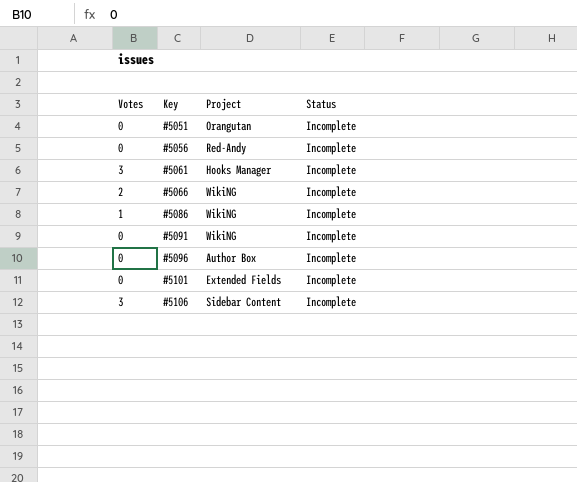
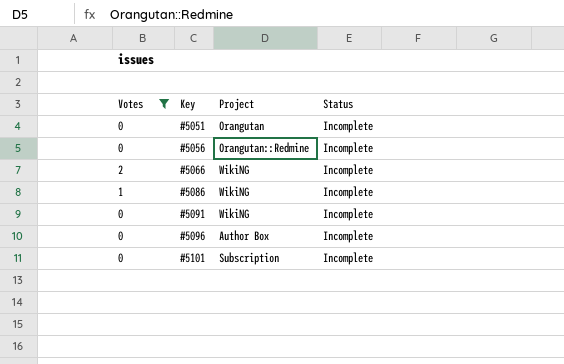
filter: none -> Votes != 3
#5056 | Project: Red-Andy -> Orangutan::Redmine
#5101 | Project: Extended Fields -> Subscription

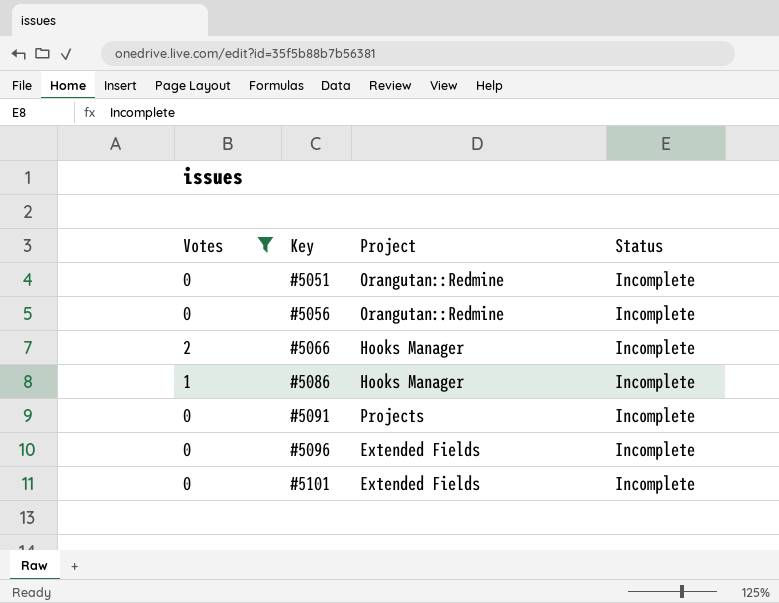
#5051 | Project: Orangutan -> Orangutan::Redmine
#5066 | Project: WikiNG -> Hooks Manager
#5086 | Project: WikiNG -> Hooks Manager
#5091 | Project: WikiNG -> Projects
#5096 | Project: Author Box -> Extended Fields
#5101 | Project: Subscription -> Extended Fields

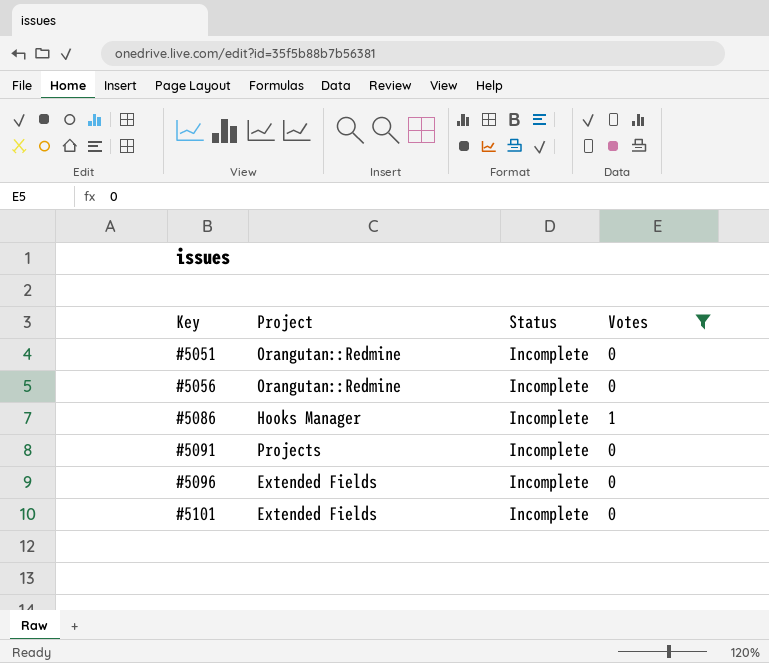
column Votes | position: 1 -> 4
row #5066: 2 | Hooks Manager | Incomplete -> none

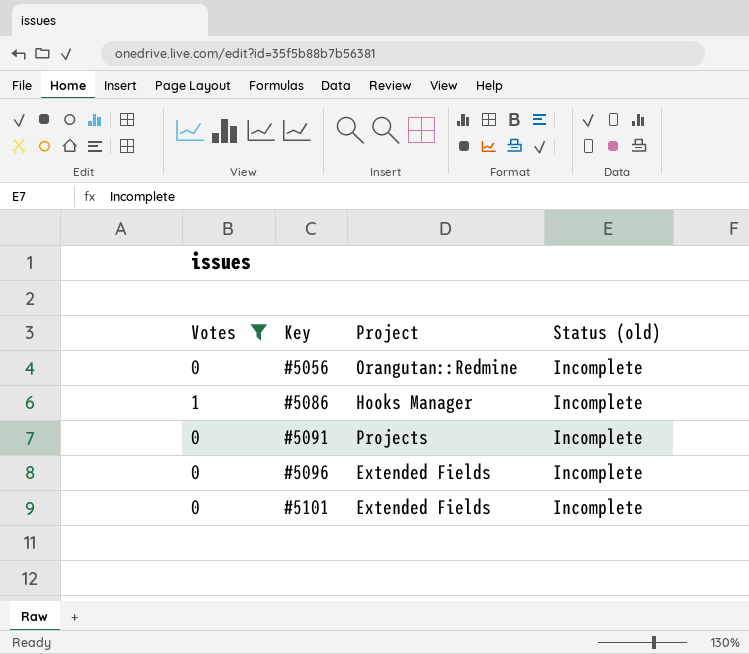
column Votes | position: 4 -> 1
column name: Status -> Status (old)
row #5051: Orangutan::Redmine | Incomplete | 0 -> none

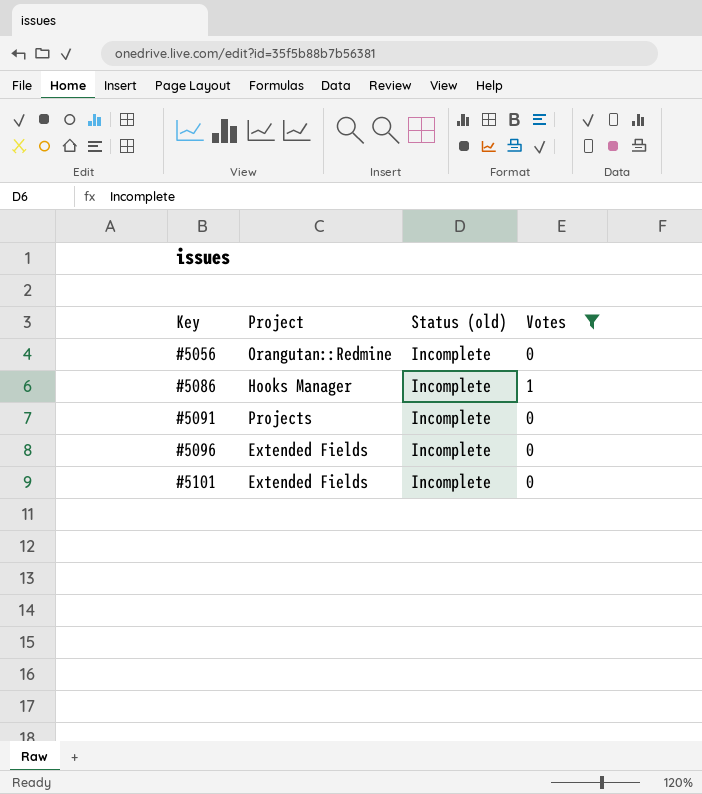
column Votes | position: 1 -> 4

